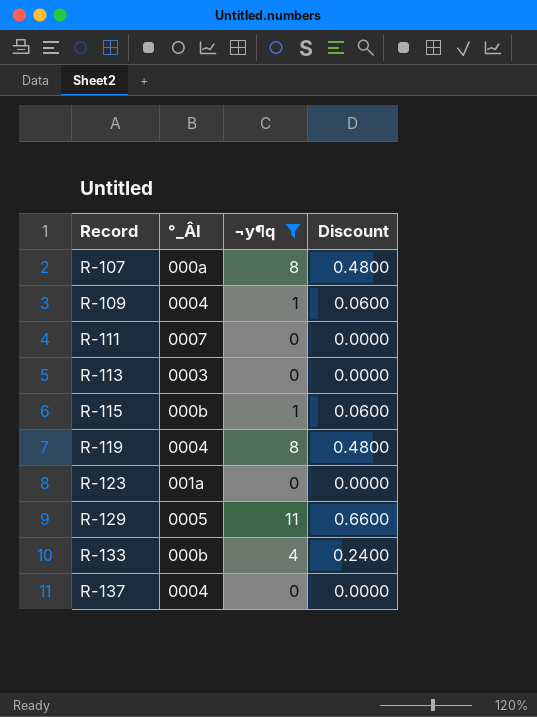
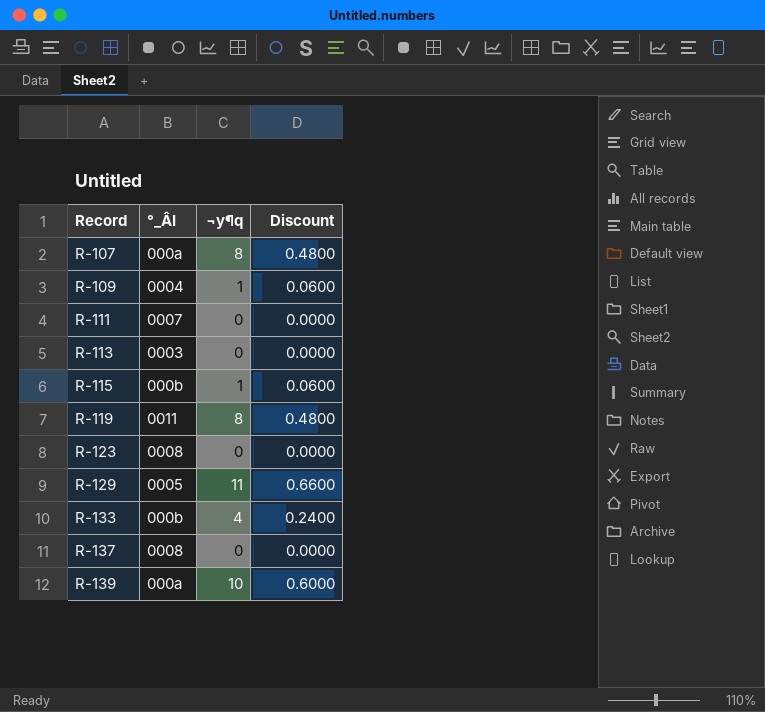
filter: ¬y¶q != 10 -> none
R-119 | °_ÂI: 0004 -> 0011
R-123 | °_ÂI: 001a -> 0008
R-137 | °_ÂI: 0004 -> 0008

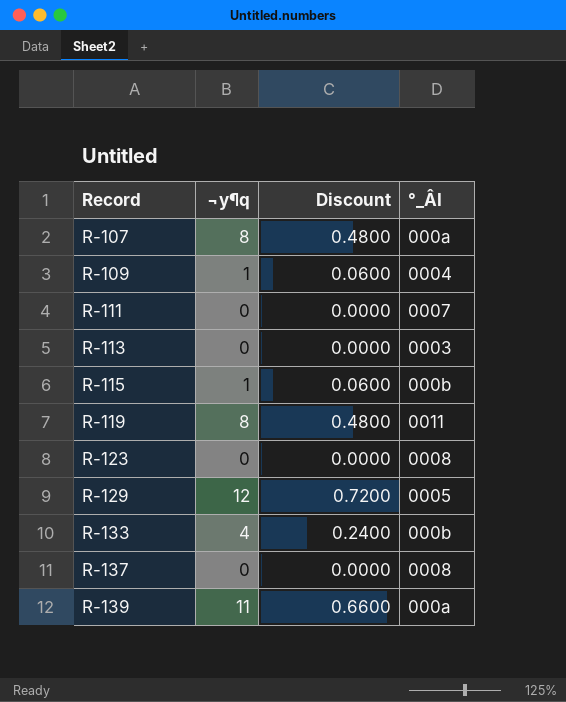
column °_ÂI | position: 2 -> 4
R-129 | ¬y¶q: 11 -> 12
R-129 | Discount: 0.6600 -> 0.7200
R-139 | ¬y¶q: 10 -> 11
R-139 | Discount: 0.6000 -> 0.6600

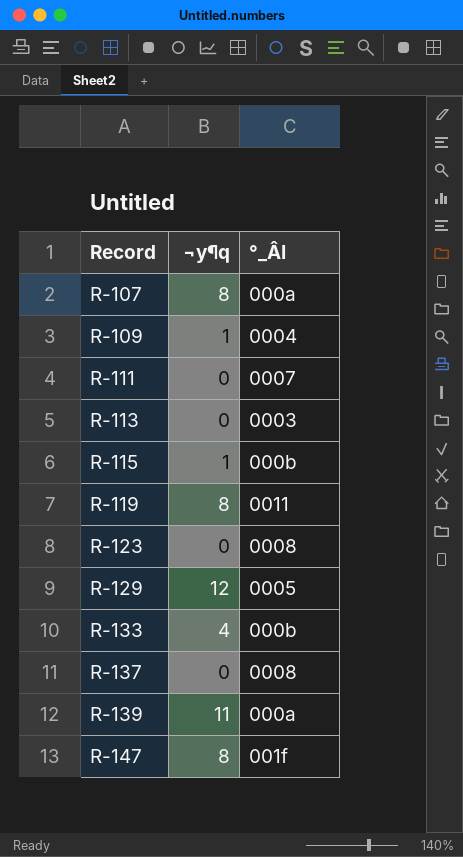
column Discount | formula: [¬y¶q] * 0.06 -> none
row R-147: none -> 8 | 001f

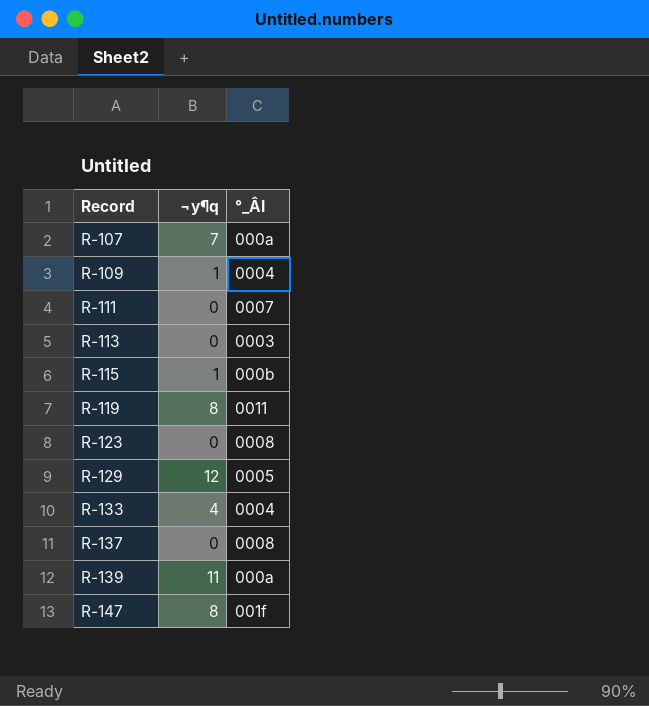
R-107 | ¬y¶q: 8 -> 7
R-133 | °_ÂI: 000b -> 0004

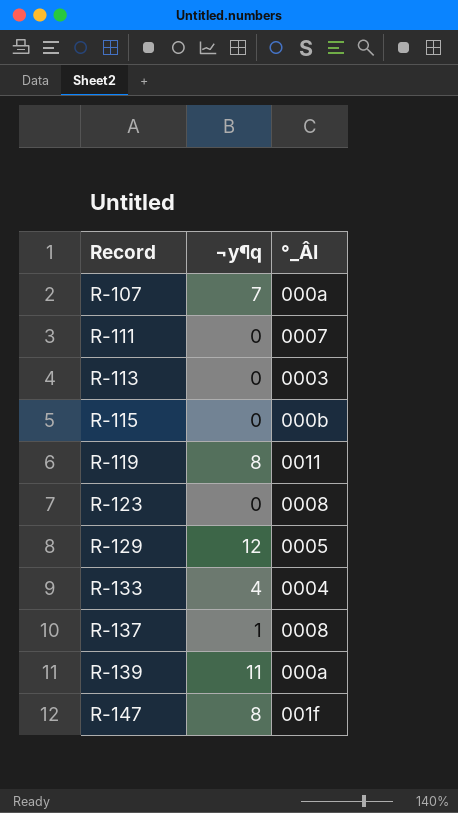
row R-109: 1 | 0004 -> none
R-115 | ¬y¶q: 1 -> 0
R-137 | ¬y¶q: 0 -> 1

